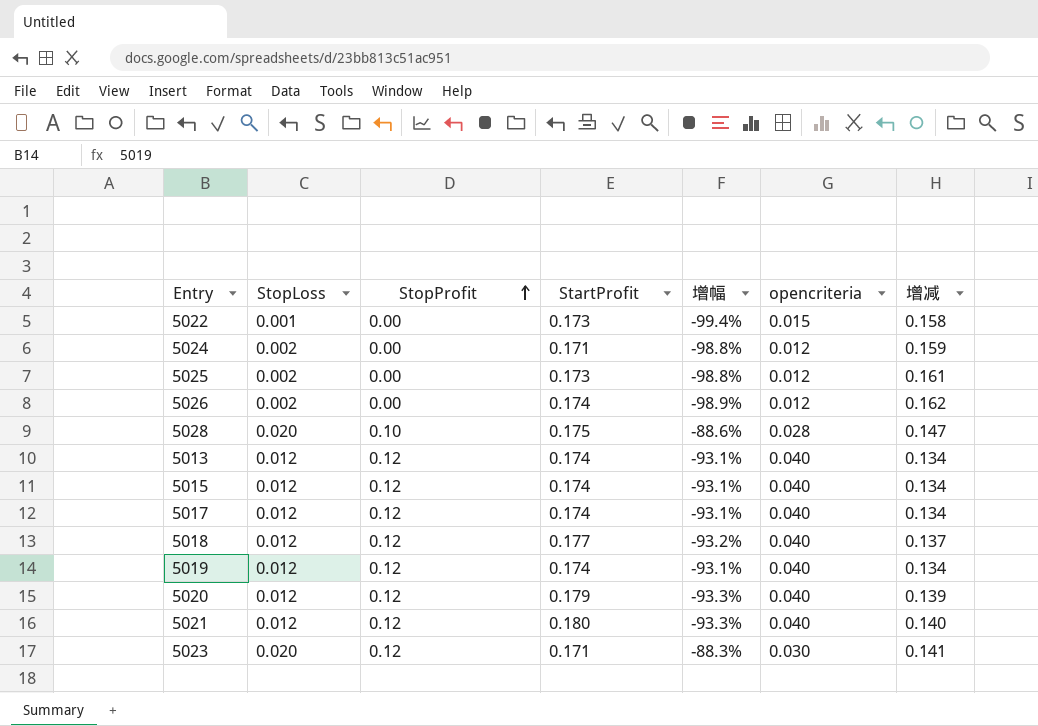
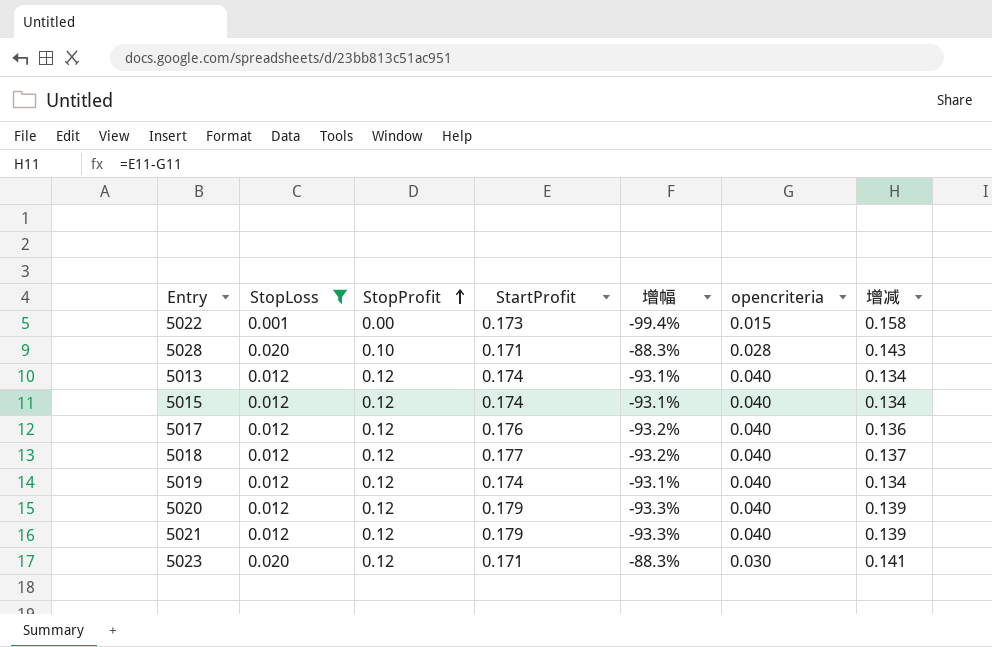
filter: none -> StopLoss != 0.002
5028 | StartProfit: 0.175 -> 0.171
5028 | 增幅: -88.6% -> -88.3%
5028 | 增减: 0.147 -> 0.143
5017 | StartProfit: 0.174 -> 0.176
5017 | 增幅: -93.1% -> -93.2%
5017 | 增减: 0.134 -> 0.136
5021 | StartProfit: 0.180 -> 0.179
5021 | 增减: 0.140 -> 0.139

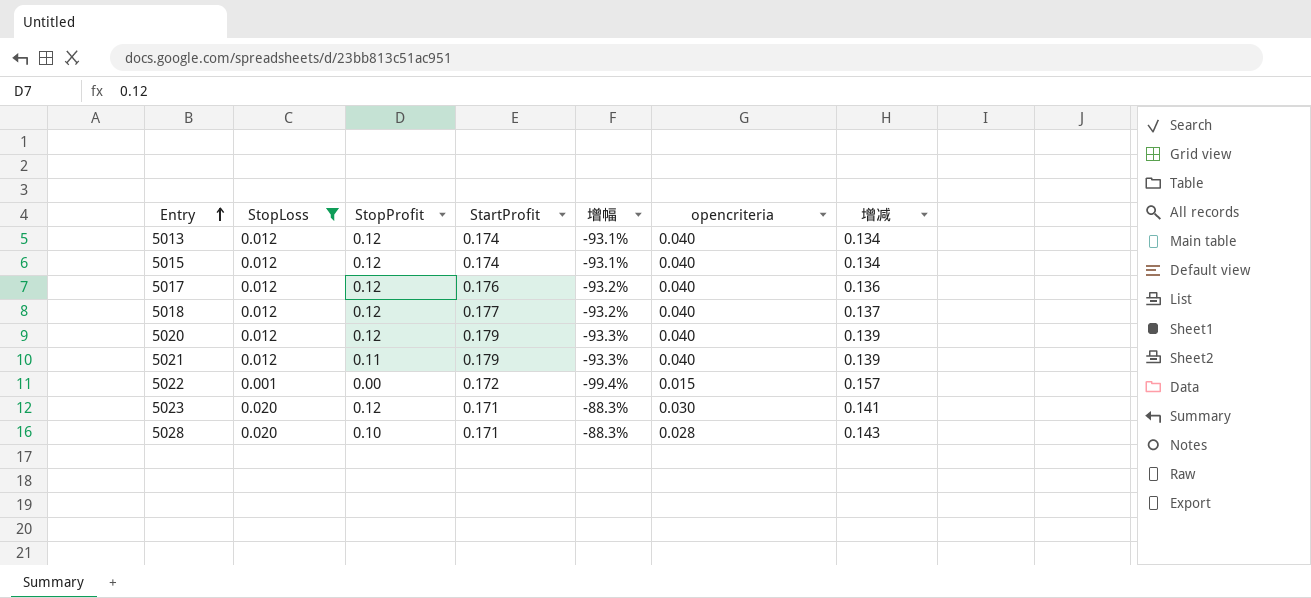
row order: StopProfit ascending -> Entry ascending
row 5019: 0.012 | 0.12 | 0.174 | -93.1% | 0.040 | 0.134 -> none
5021 | StopProfit: 0.12 -> 0.11
5022 | StartProfit: 0.173 -> 0.172
5022 | 增减: 0.158 -> 0.157

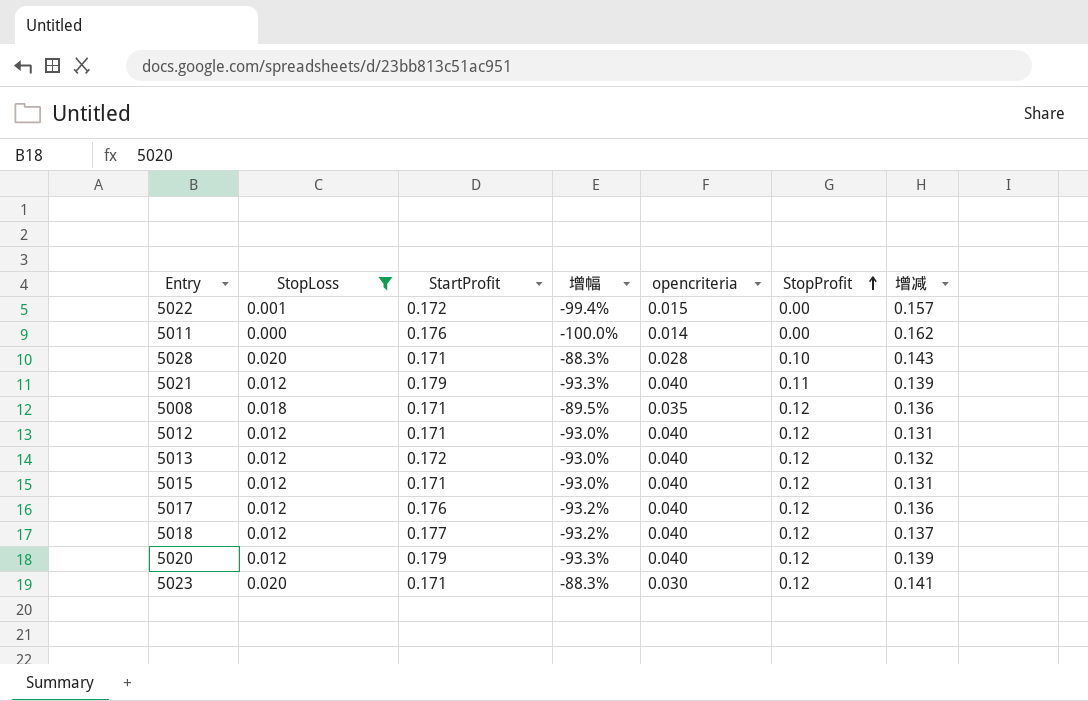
row order: Entry ascending -> StopProfit ascending
column StopProfit | position: 3 -> 6
row 5011: none -> 0.000 | 0.176 | -100.0% | 0.014 | 0.00 | 0.162
row 5008: none -> 0.018 | 0.171 | -89.5% | 0.035 | 0.12 | 0.136
row 5012: none -> 0.012 | 0.171 | -93.0% | 0.040 | 0.12 | 0.131
5013 | StartProfit: 0.174 -> 0.172
5013 | 增幅: -93.1% -> -93.0%
5013 | 增减: 0.134 -> 0.132
5015 | StartProfit: 0.174 -> 0.171
5015 | 增幅: -93.1% -> -93.0%
5015 | 增减: 0.134 -> 0.131

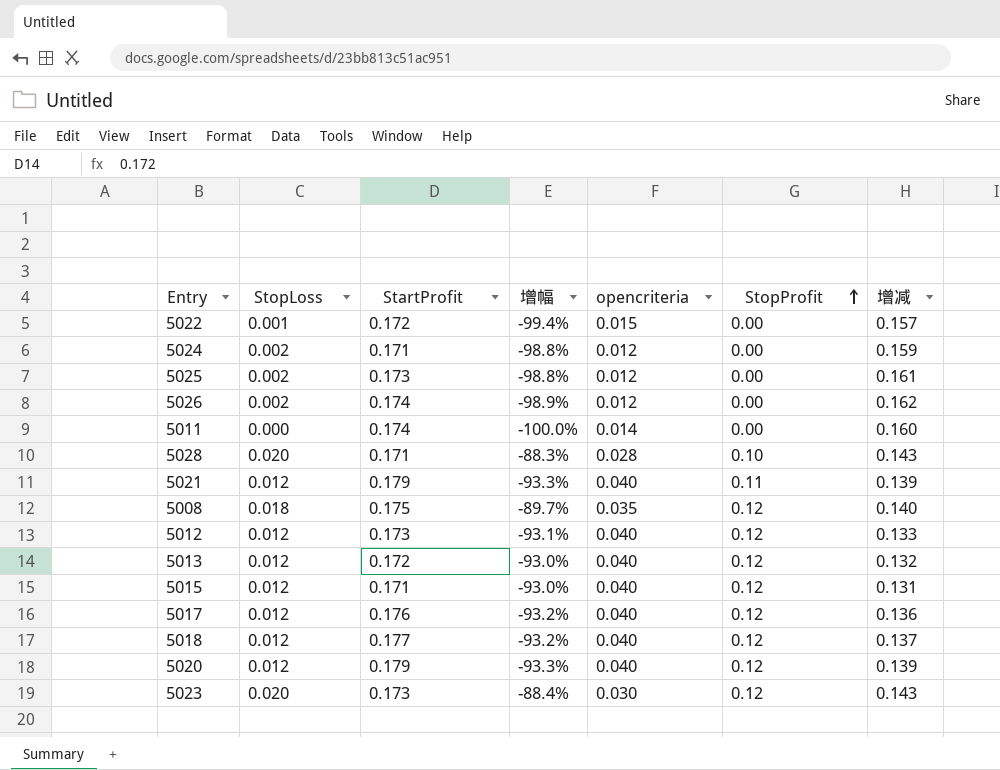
filter: StopLoss != 0.002 -> none
5011 | StartProfit: 0.176 -> 0.174
5011 | 增减: 0.162 -> 0.160
5008 | StartProfit: 0.171 -> 0.175
5008 | 增幅: -89.5% -> -89.7%
5008 | 增减: 0.136 -> 0.140
5012 | StartProfit: 0.171 -> 0.173
5012 | 增幅: -93.0% -> -93.1%
5012 | 增减: 0.131 -> 0.133
5023 | StartProfit: 0.171 -> 0.173
5023 | 增幅: -88.3% -> -88.4%
5023 | 增减: 0.141 -> 0.143

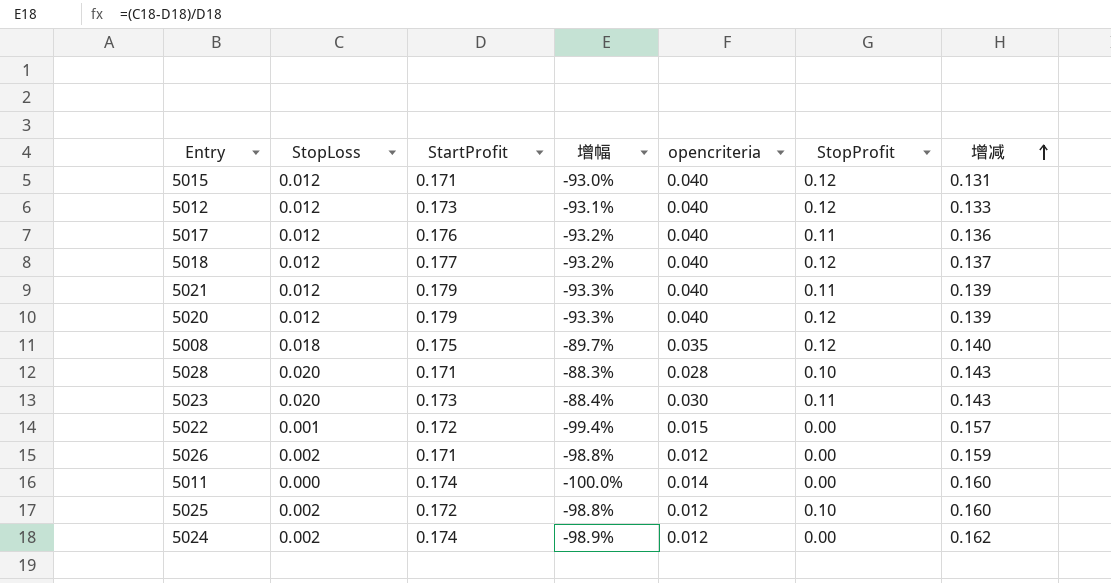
row order: StopProfit ascending -> 增减 ascending
row 5013: 0.012 | 0.172 | -93.0% | 0.040 | 0.12 | 0.132 -> none
5017 | StopProfit: 0.12 -> 0.11
5023 | StopProfit: 0.12 -> 0.11
5026 | StartProfit: 0.174 -> 0.171
5026 | 增幅: -98.9% -> -98.8%
5026 | 增减: 0.162 -> 0.159
5025 | StartProfit: 0.173 -> 0.172
5025 | StopProfit: 0.00 -> 0.10
5025 | 增减: 0.161 -> 0.160
5024 | StartProfit: 0.171 -> 0.174
5024 | 增幅: -98.8% -> -98.9%
5024 | 增减: 0.159 -> 0.162

